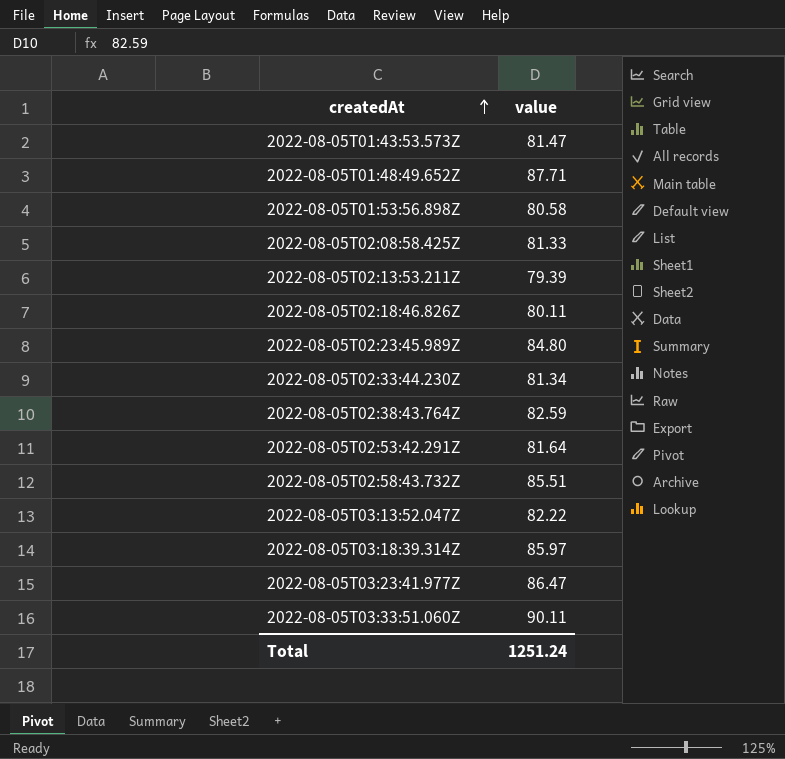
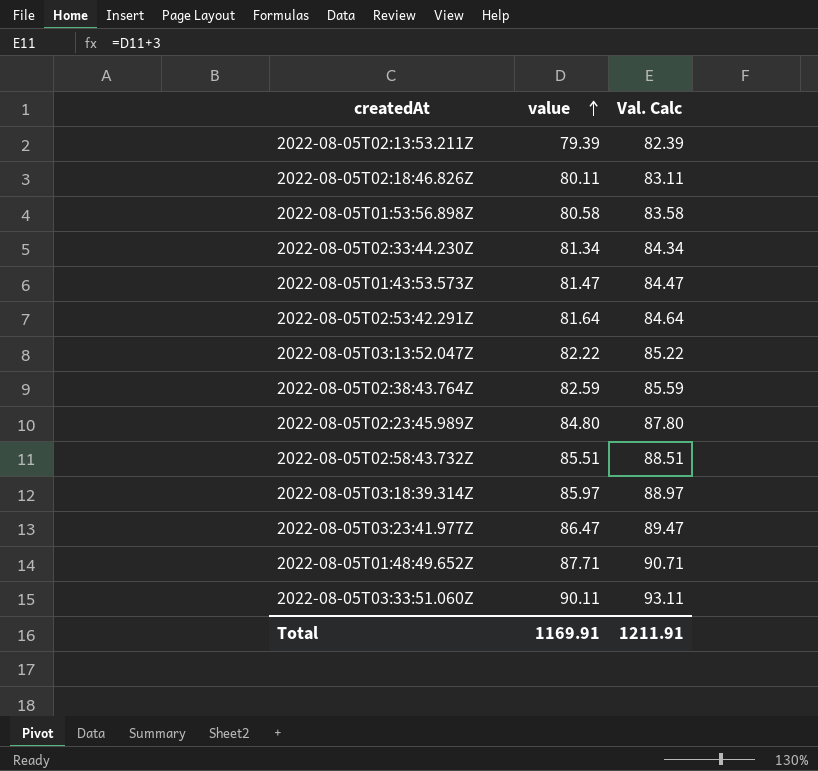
row order: createdAt ascending -> value ascending
column Val. Calc | formula: none -> [value] + 3
row 2022-08-05T02:08:58.425Z: 81.33 -> none
Total | value: 1251.24 -> 1169.91

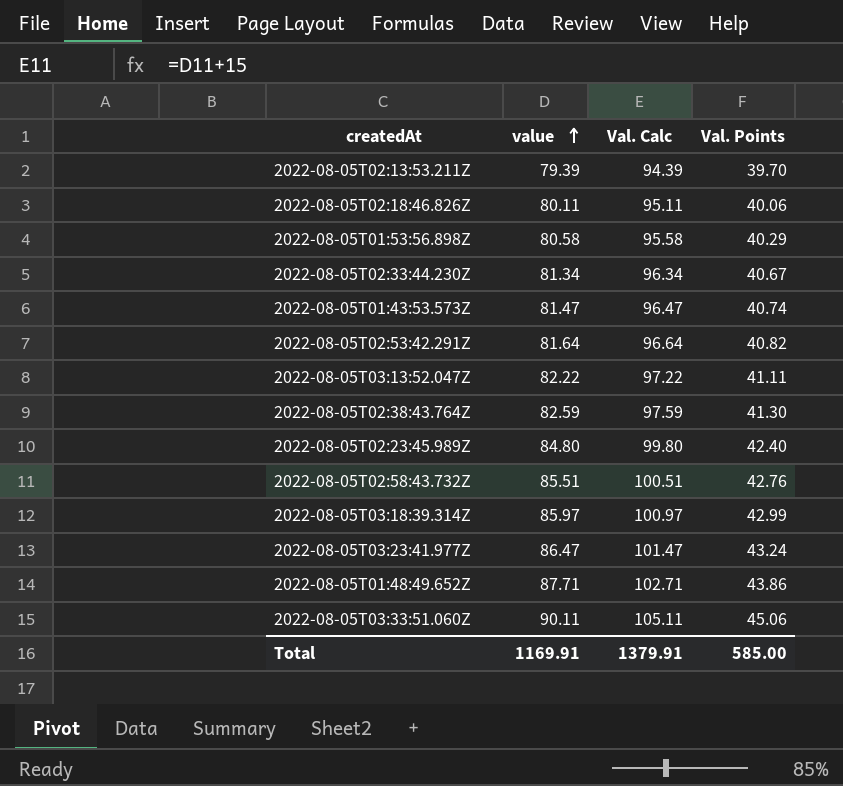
column Val. Calc | formula: [value] + 3 -> [value] + 15
column Val. Points | formula: none -> [value] * 0.5
Total | Val. Calc: 1211.91 -> 1379.91

